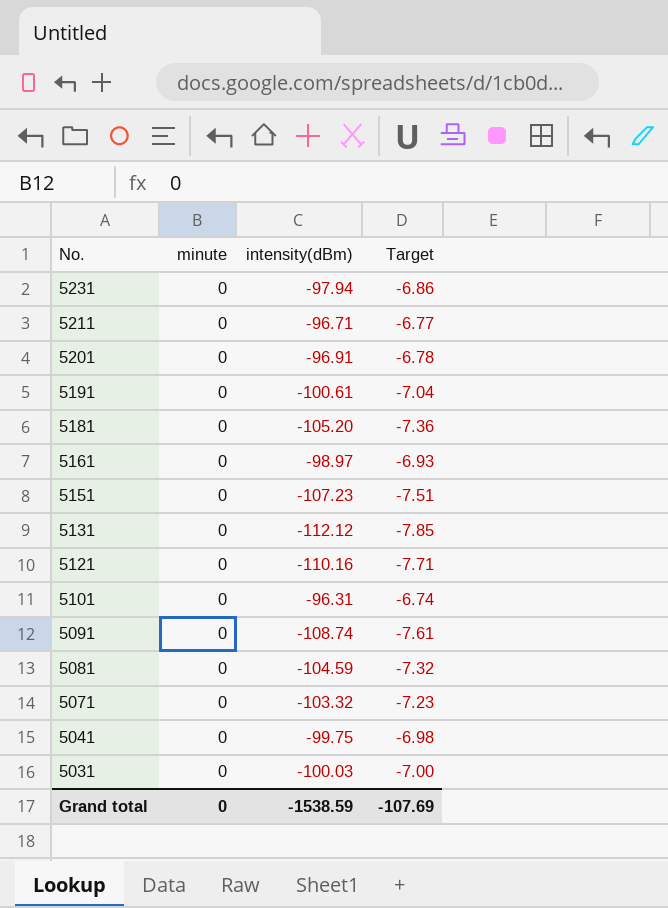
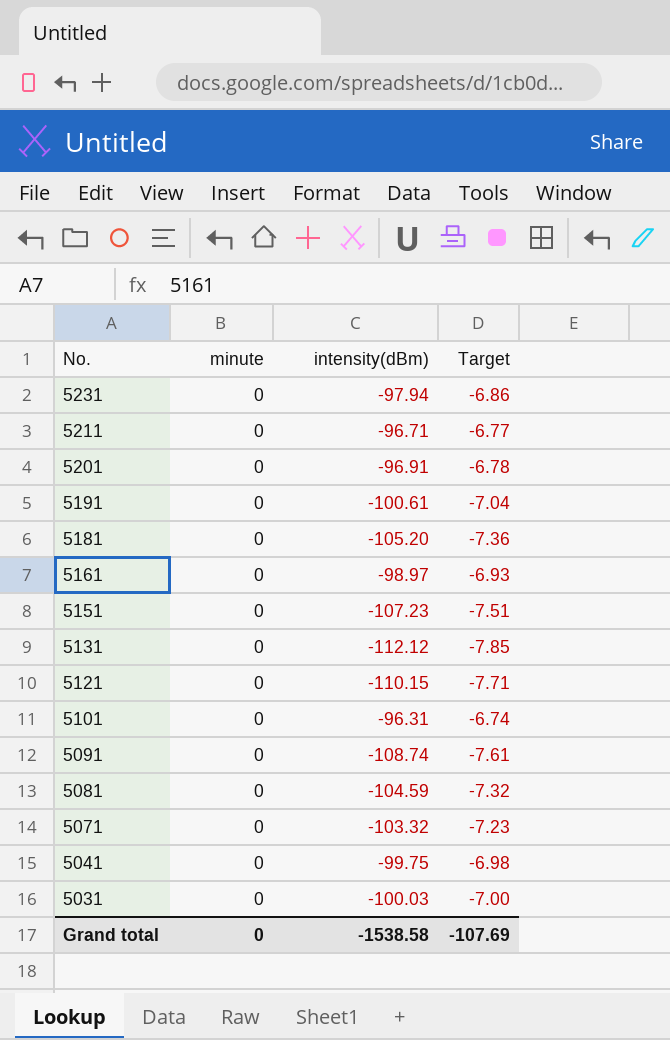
5121 | intensity(dBm): -110.16 -> -110.15
Grand total | intensity(dBm): -1538.59 -> -1538.58

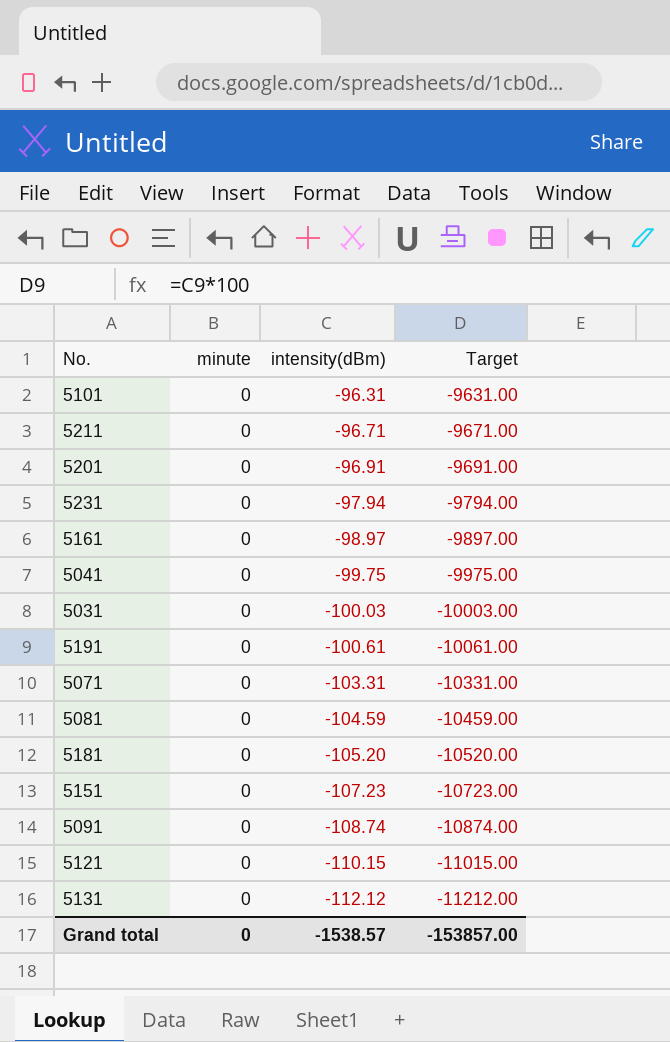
row order: No. descending -> intensity(dBm) descending
column Target | formula: [intensity(dBm)] * 0.07 -> [intensity(dBm)] * 100
5071 | intensity(dBm): -103.32 -> -103.31
Grand total | intensity(dBm): -1538.58 -> -1538.57
Grand total | Target: -107.69 -> -153857.00

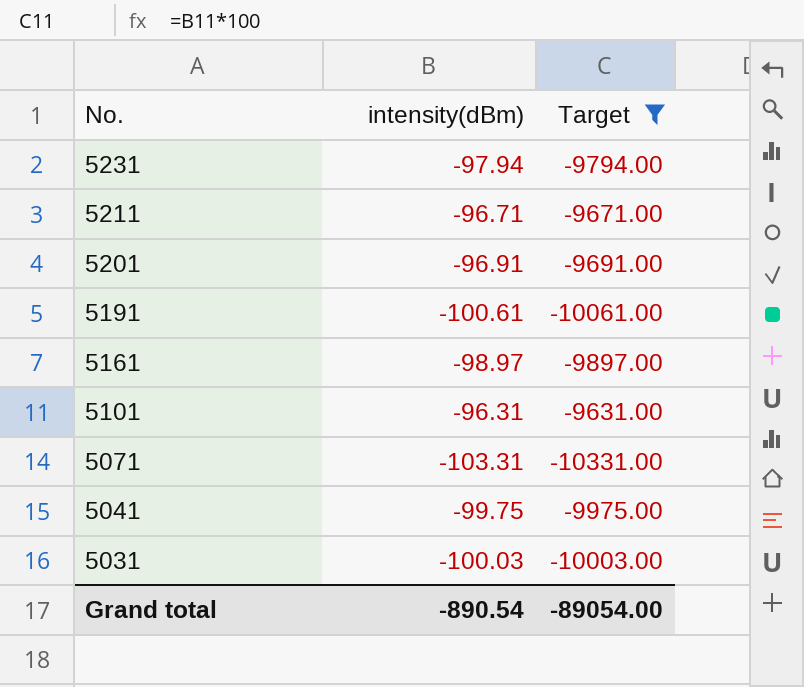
filter: none -> Target >= -10331.00
row order: intensity(dBm) descending -> No. descending
column minute | position: 2 -> none
Grand total | intensity(dBm): -1538.57 -> -890.54
Grand total | Target: -153857.00 -> -89054.00

